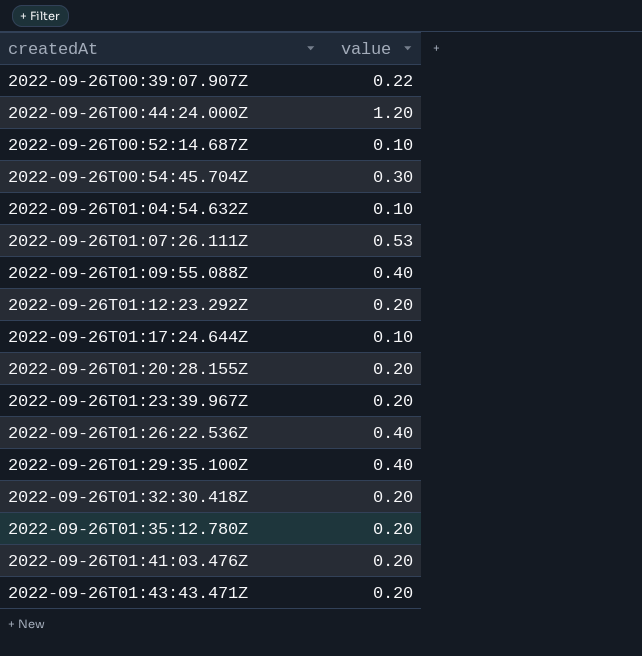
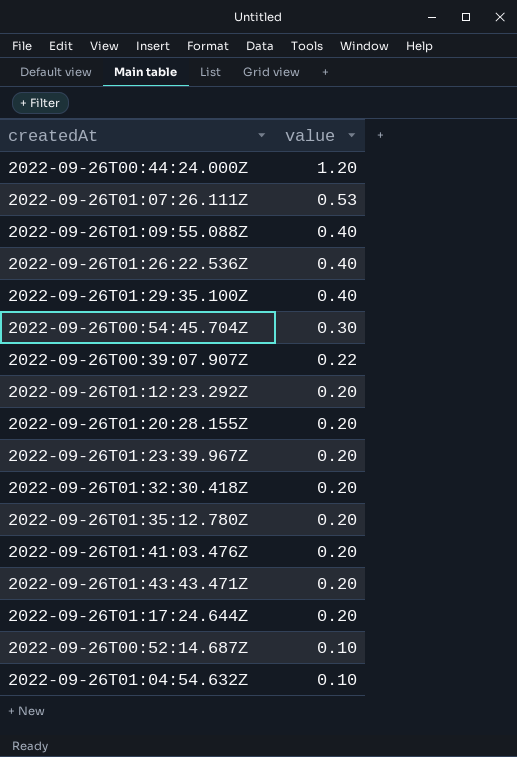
row order: createdAt ascending -> value descending
2022-09-26T01:17:24.644Z | value: 0.10 -> 0.20

